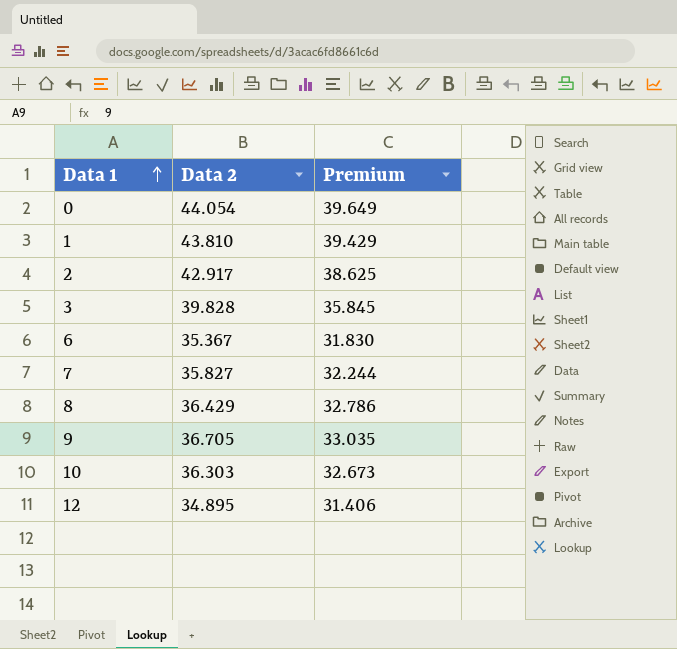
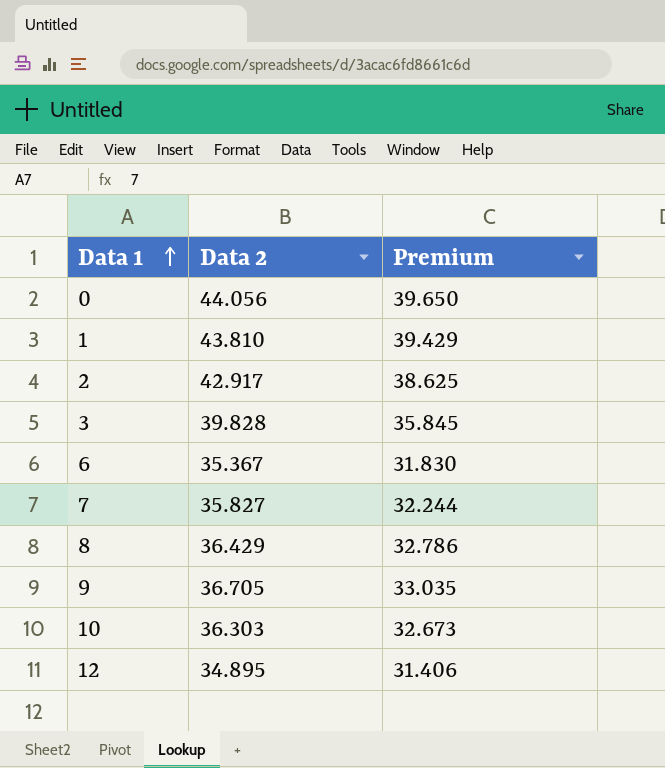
0 | Data 2: 44.054 -> 44.056
0 | Premium: 39.649 -> 39.650

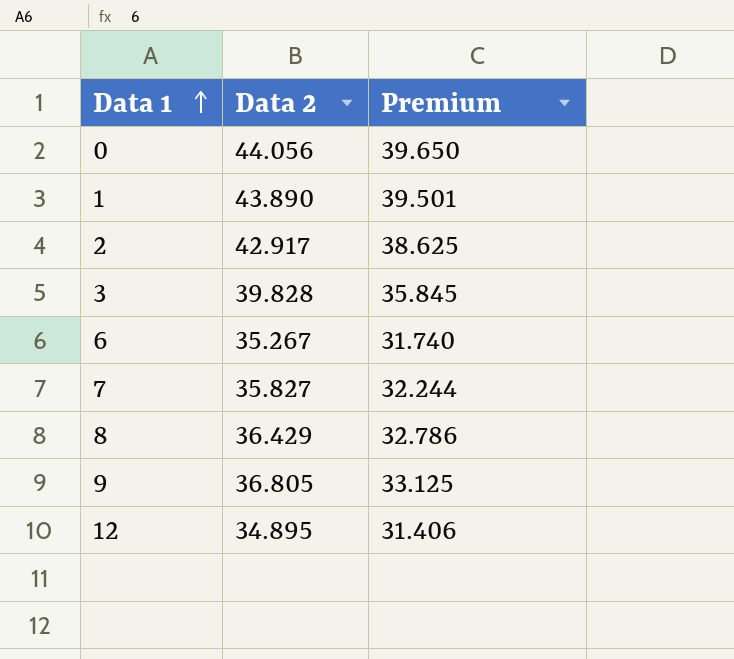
row 10: 36.303 | 32.673 -> none
1 | Data 2: 43.810 -> 43.890
1 | Premium: 39.429 -> 39.501
6 | Data 2: 35.367 -> 35.267
6 | Premium: 31.830 -> 31.740
9 | Data 2: 36.705 -> 36.805
9 | Premium: 33.035 -> 33.125

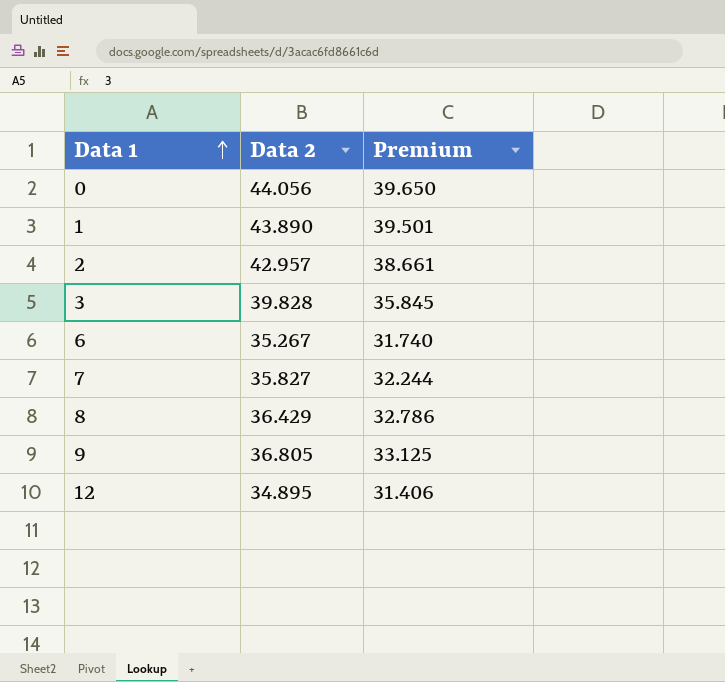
2 | Data 2: 42.917 -> 42.957
2 | Premium: 38.625 -> 38.661

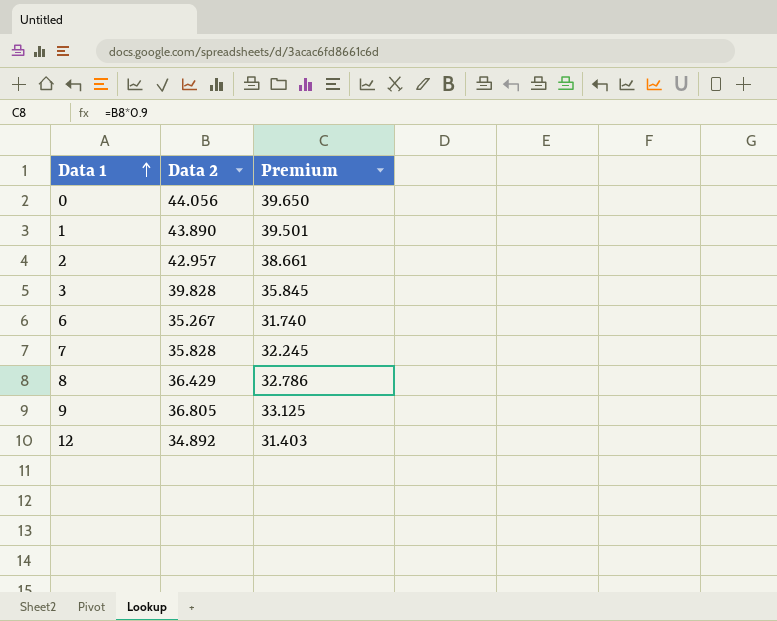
7 | Data 2: 35.827 -> 35.828
7 | Premium: 32.244 -> 32.245
12 | Data 2: 34.895 -> 34.892
12 | Premium: 31.406 -> 31.403

